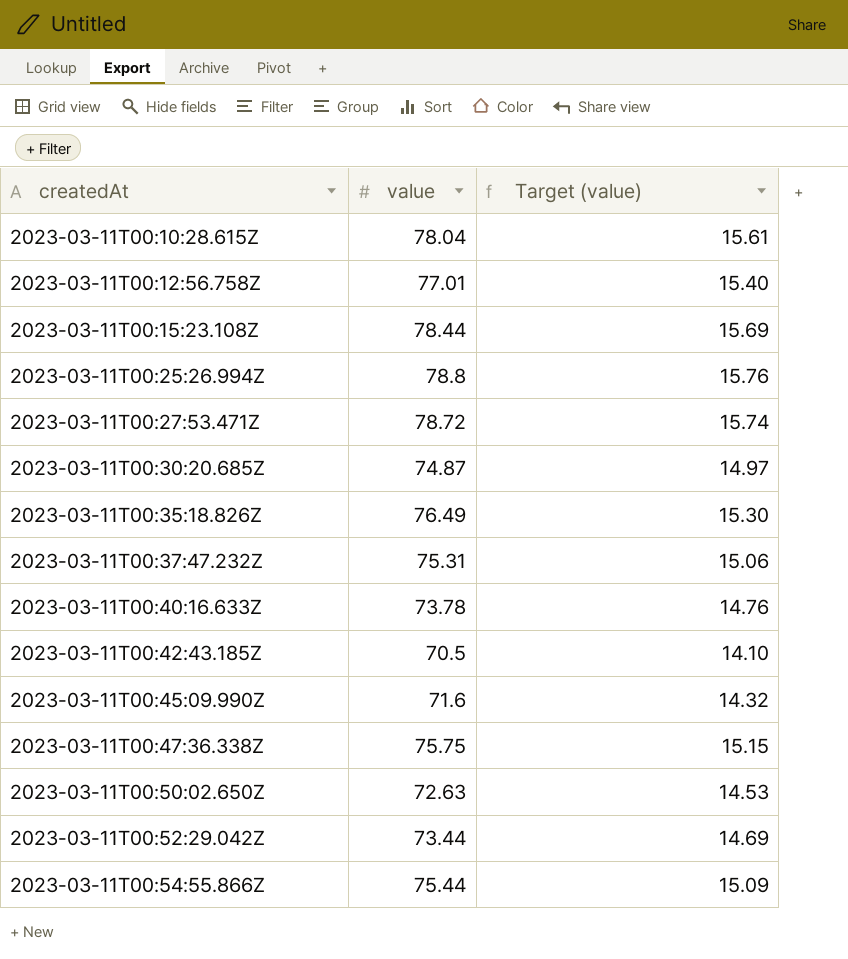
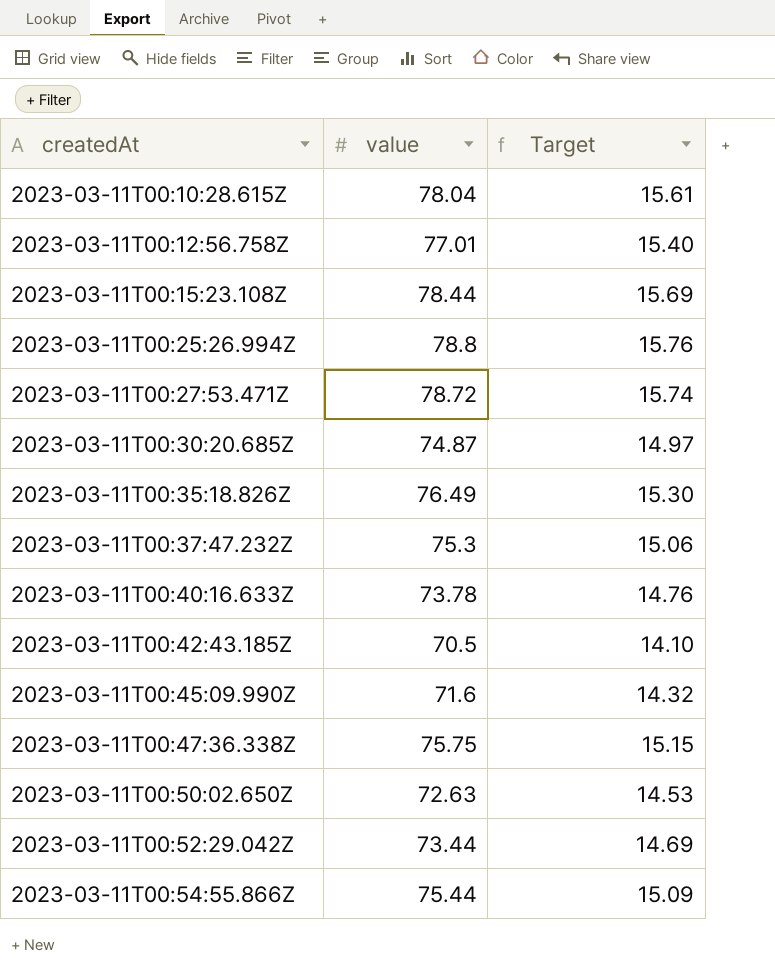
column name: Target (value) -> Target
2023-03-11T00:37:47.232Z | value: 75.31 -> 75.3

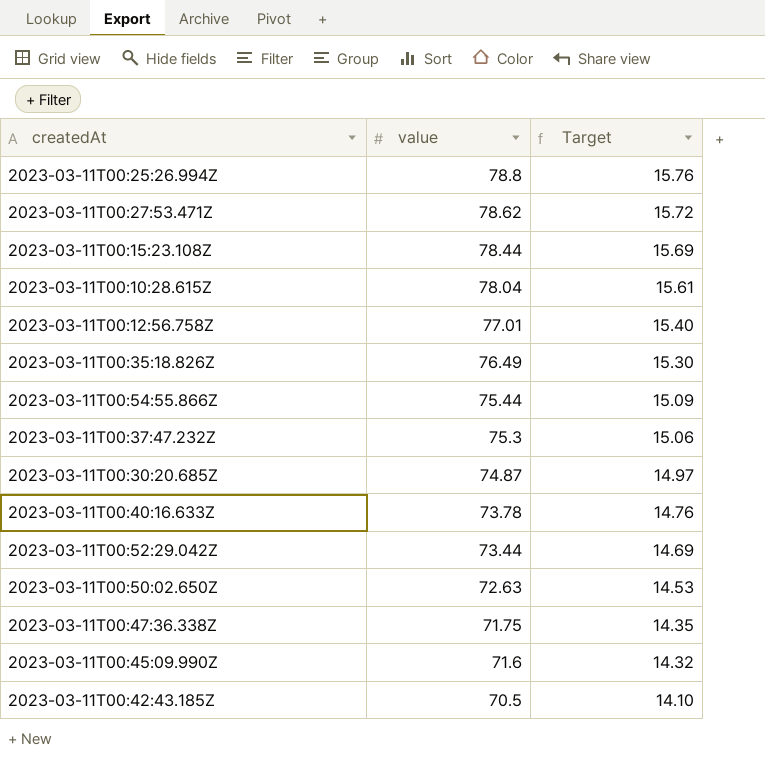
row order: createdAt ascending -> value descending
2023-03-11T00:27:53.471Z | value: 78.72 -> 78.62
2023-03-11T00:27:53.471Z | Target: 15.74 -> 15.72
2023-03-11T00:47:36.338Z | value: 75.75 -> 71.75
2023-03-11T00:47:36.338Z | Target: 15.15 -> 14.35

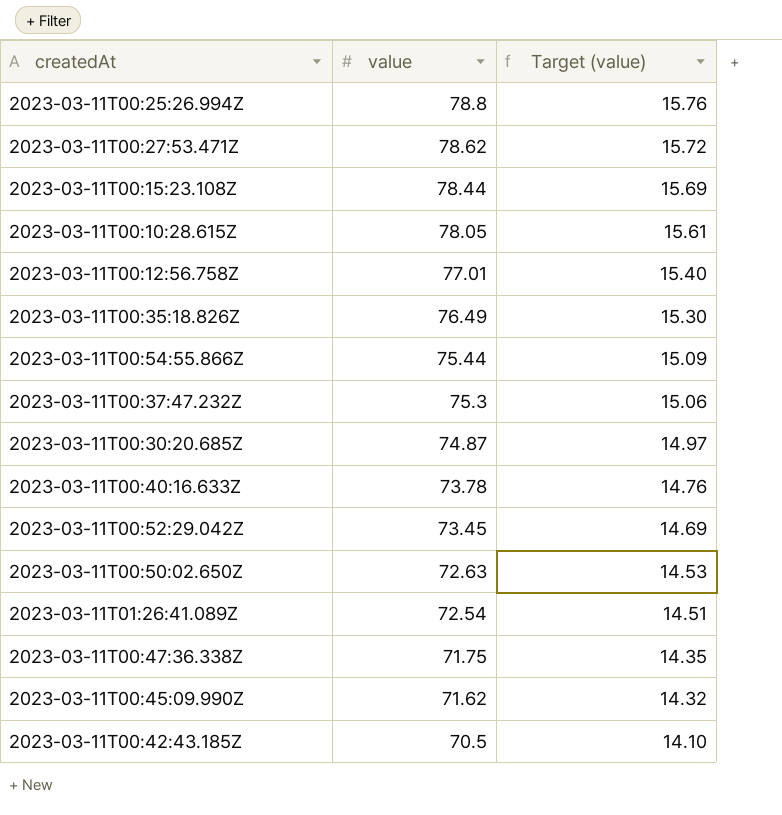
column name: Target -> Target (value)
2023-03-11T00:10:28.615Z | value: 78.04 -> 78.05
2023-03-11T00:52:29.042Z | value: 73.44 -> 73.45
row 2023-03-11T01:26:41.089Z: none -> 72.54 | 14.51
2023-03-11T00:45:09.990Z | value: 71.6 -> 71.62

